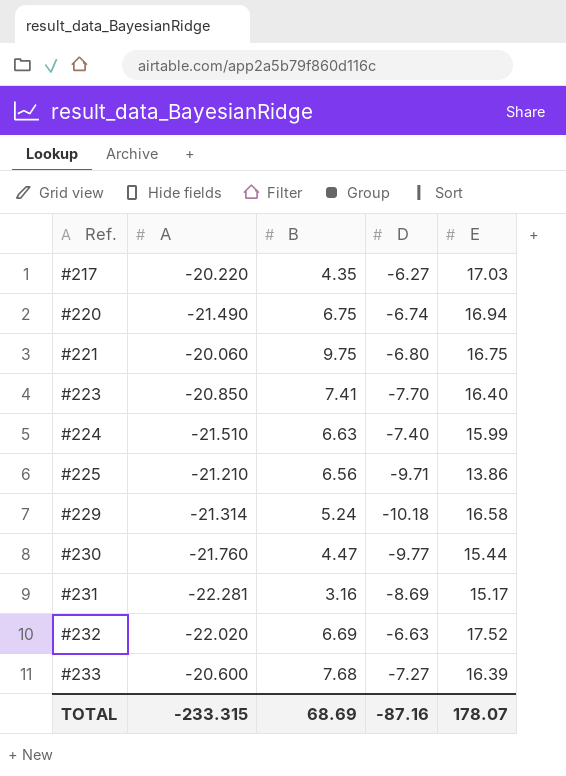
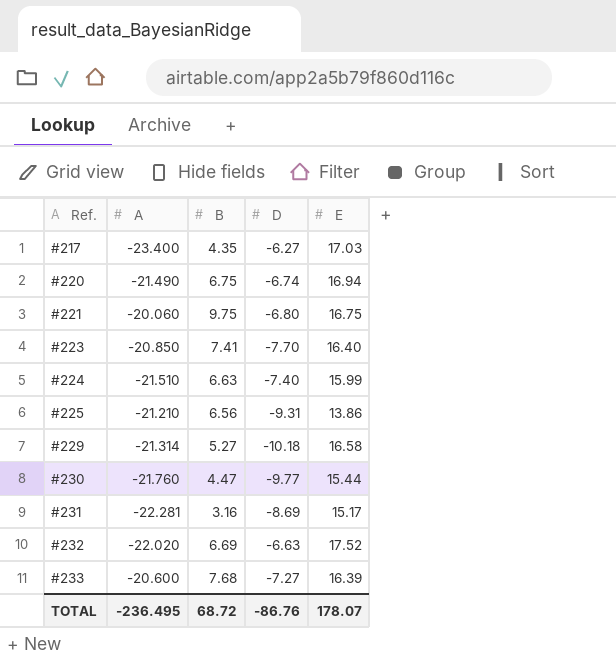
#217 | A: -20.220 -> -23.400
#225 | D: -9.71 -> -9.31
#229 | B: 5.24 -> 5.27
TOTAL | A: -233.315 -> -236.495
TOTAL | B: 68.69 -> 68.72
TOTAL | D: -87.16 -> -86.76

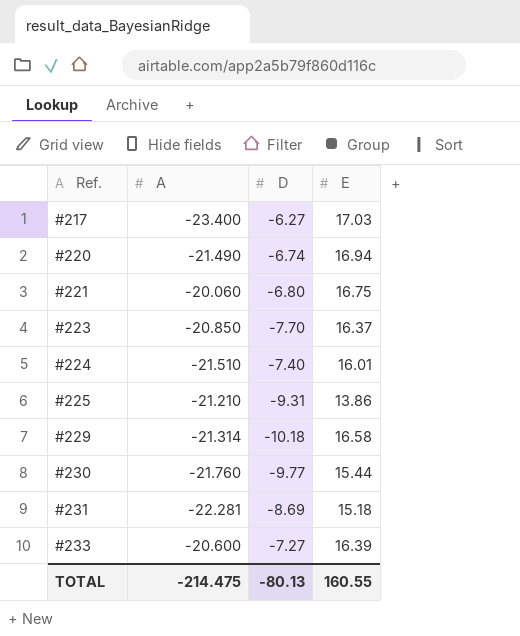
column B | position: 3 -> none
row #232: -22.020 | 6.69 | -6.63 | 17.52 -> none
#223 | E: 16.40 -> 16.37
#224 | E: 15.99 -> 16.01
#231 | E: 15.17 -> 15.18
TOTAL | A: -236.495 -> -214.475
TOTAL | D: -86.76 -> -80.13
TOTAL | E: 178.07 -> 160.55

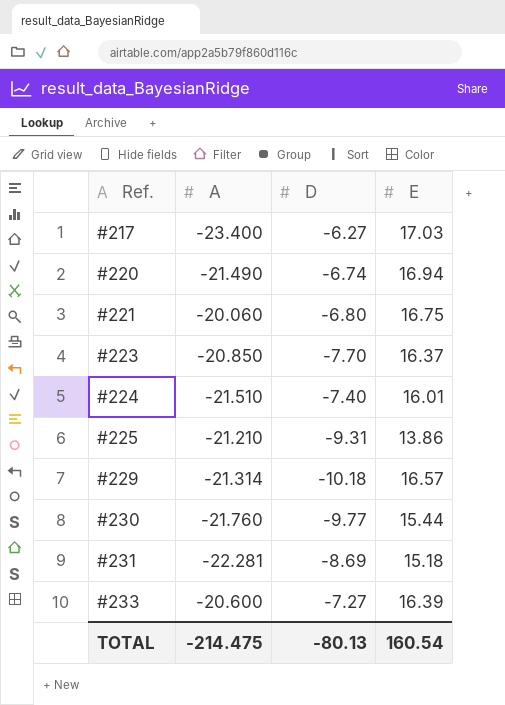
#229 | E: 16.58 -> 16.57
TOTAL | E: 160.55 -> 160.54

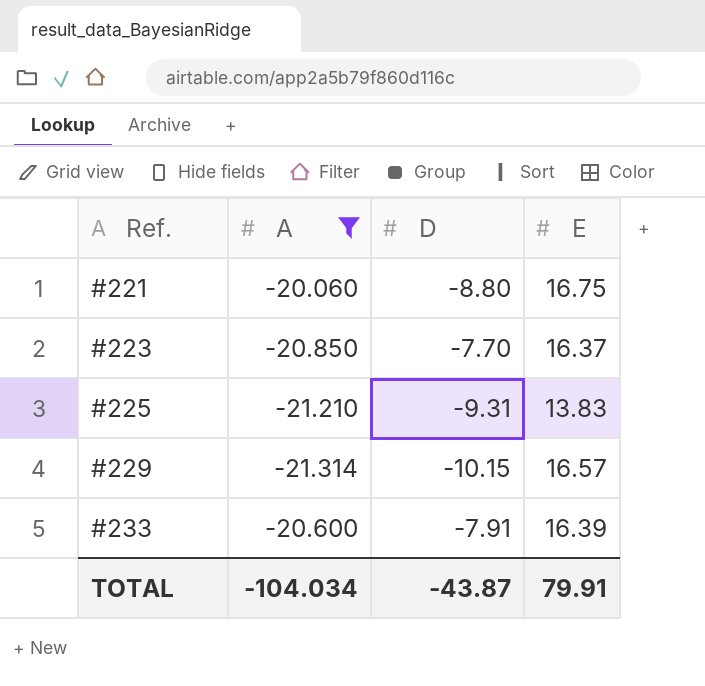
filter: none -> A >= -21.314
#221 | D: -6.80 -> -8.80
#225 | E: 13.86 -> 13.83
#229 | D: -10.18 -> -10.15
#233 | D: -7.27 -> -7.91
TOTAL | A: -214.475 -> -104.034
TOTAL | D: -80.13 -> -43.87
TOTAL | E: 160.54 -> 79.91

